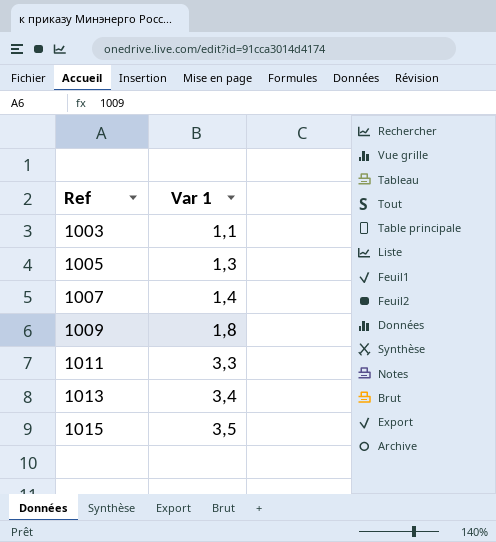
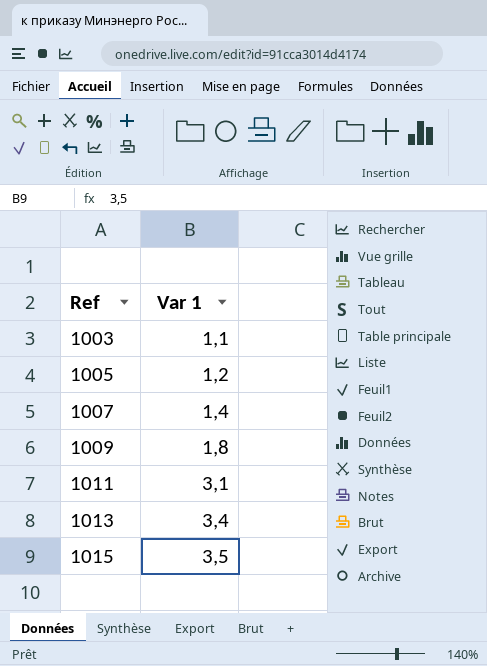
1005 | Var 1: 1,3 -> 1,2
1011 | Var 1: 3,3 -> 3,1

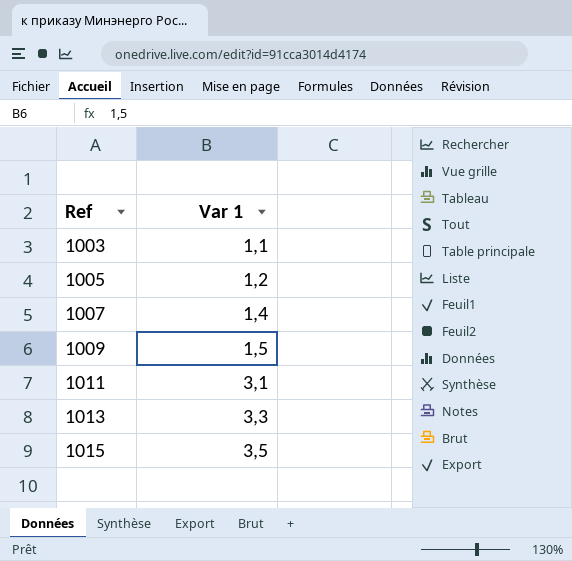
1009 | Var 1: 1,8 -> 1,5
1013 | Var 1: 3,4 -> 3,3

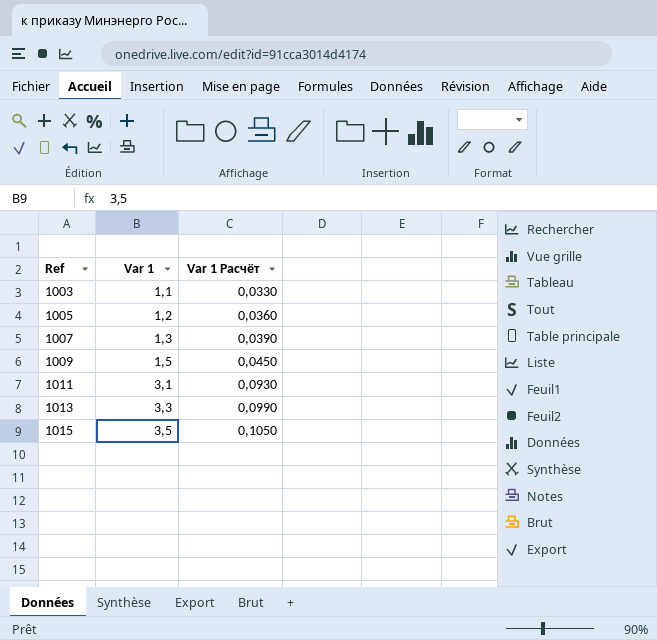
column Var 1 Расчёт | formula: none -> [Var 1] * 0,03
1007 | Var 1: 1,4 -> 1,3

